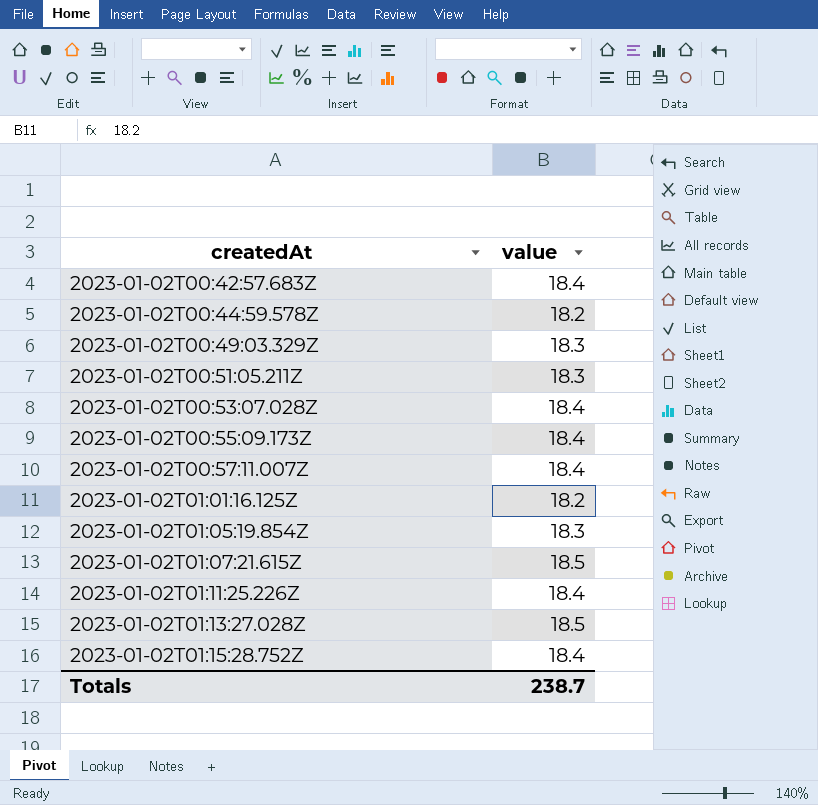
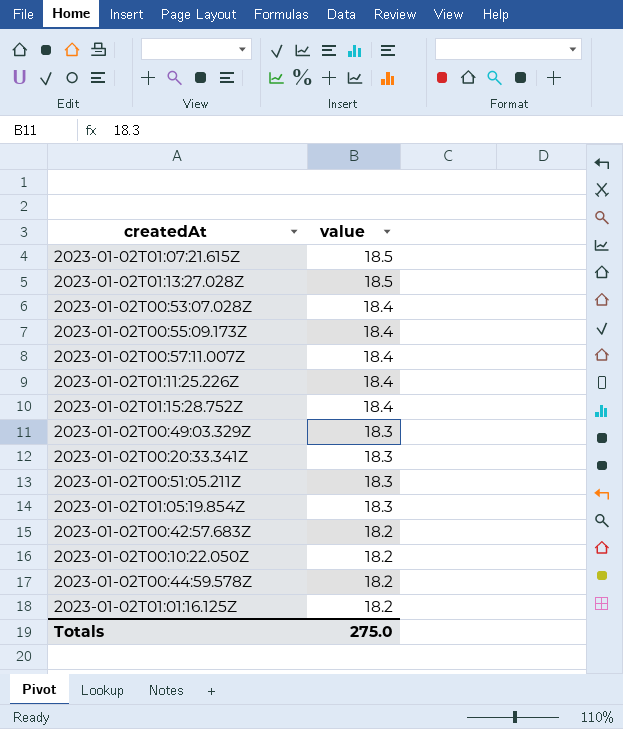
row order: createdAt ascending -> value descending
row 2023-01-02T00:20:33.341Z: none -> 18.3
2023-01-02T00:42:57.683Z | value: 18.4 -> 18.2
row 2023-01-02T00:10:22.050Z: none -> 18.2
Totals | value: 238.7 -> 275.0

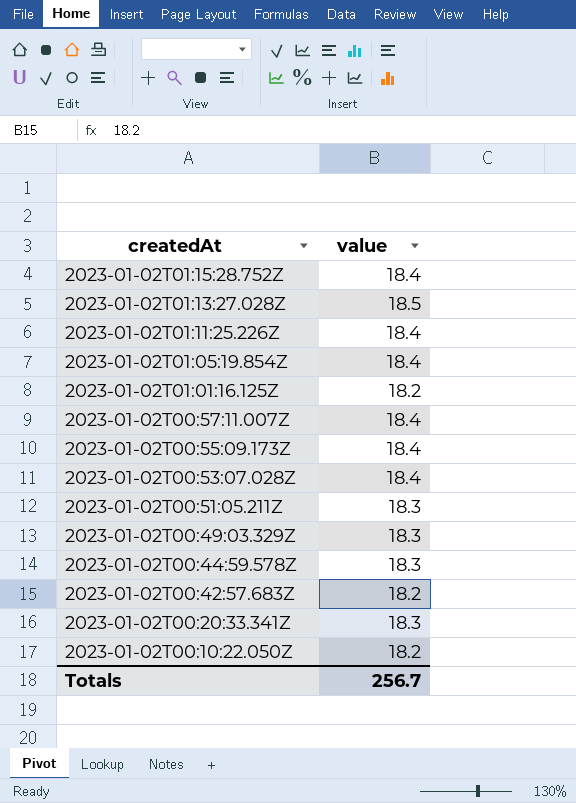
row order: value descending -> createdAt descending
row 2023-01-02T01:07:21.615Z: 18.5 -> none
2023-01-02T01:05:19.854Z | value: 18.3 -> 18.4
2023-01-02T00:44:59.578Z | value: 18.2 -> 18.3
Totals | value: 275.0 -> 256.7

